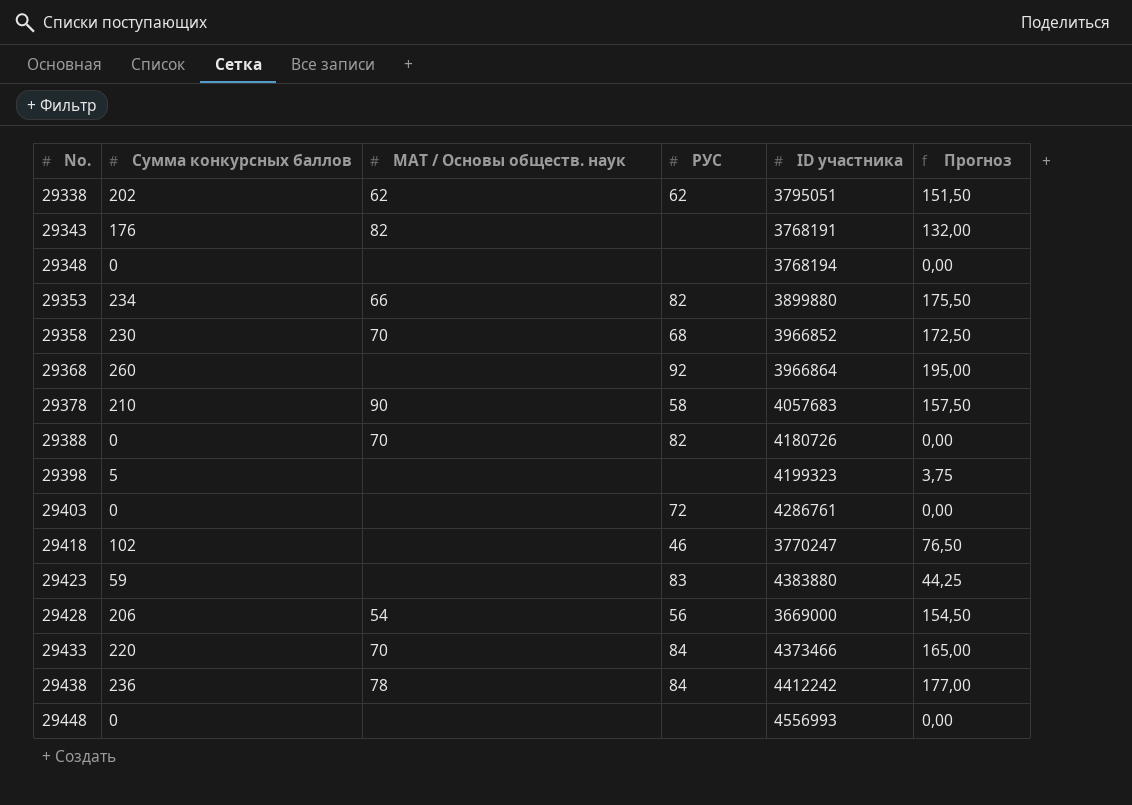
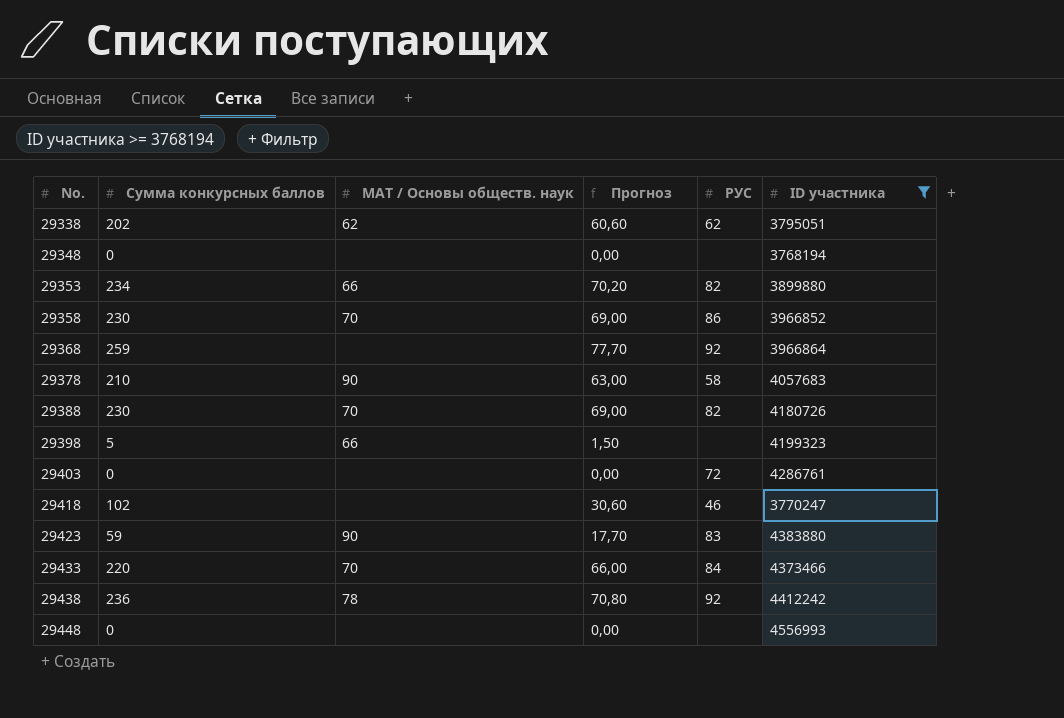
filter: none -> ID участника >= 3768194
column Прогноз | formula: [Сумма конкурсных баллов] * 0,75 -> [Сумма конкурсных баллов] * 0,3
column Прогноз | position: 6 -> 4
29358 | РУС: 68 -> 86
29368 | Сумма конкурсных баллов: 260 -> 259
29388 | Сумма конкурсных баллов: 0 -> 230
29398 | МАТ / Основы обществ. наук: none -> 66
29423 | МАТ / Основы обществ. наук: none -> 90
29438 | РУС: 84 -> 92

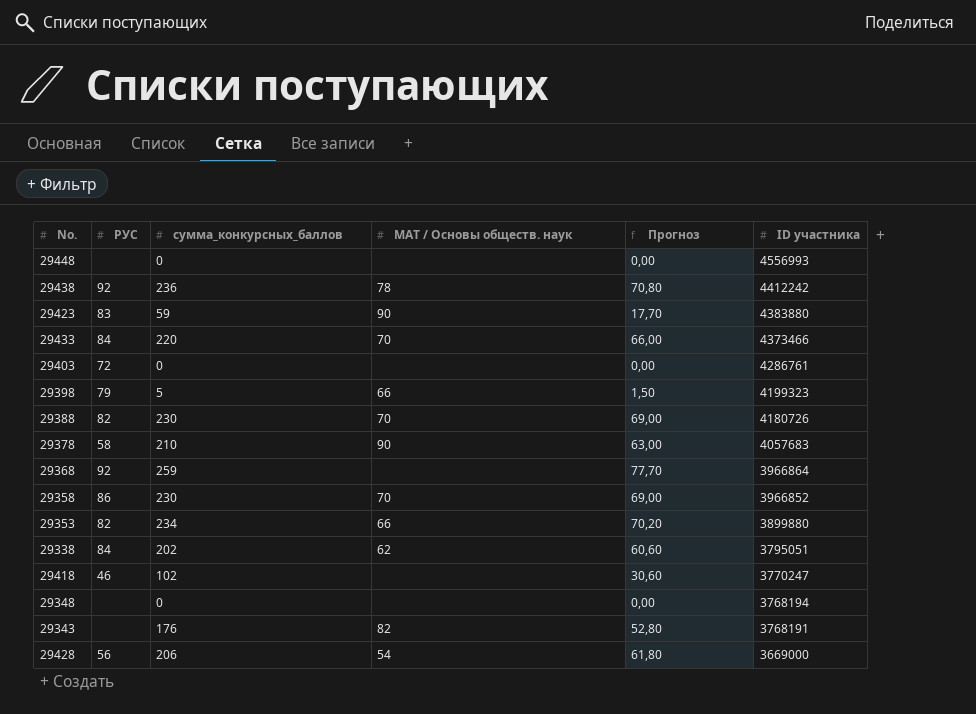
filter: ID участника >= 3768194 -> none
row order: No. ascending -> ID участника descending
column РУС | position: 5 -> 2
column name: Сумма конкурсных баллов -> сумма_конкурсных_баллов
29398 | РУС: none -> 79
29338 | РУС: 62 -> 84

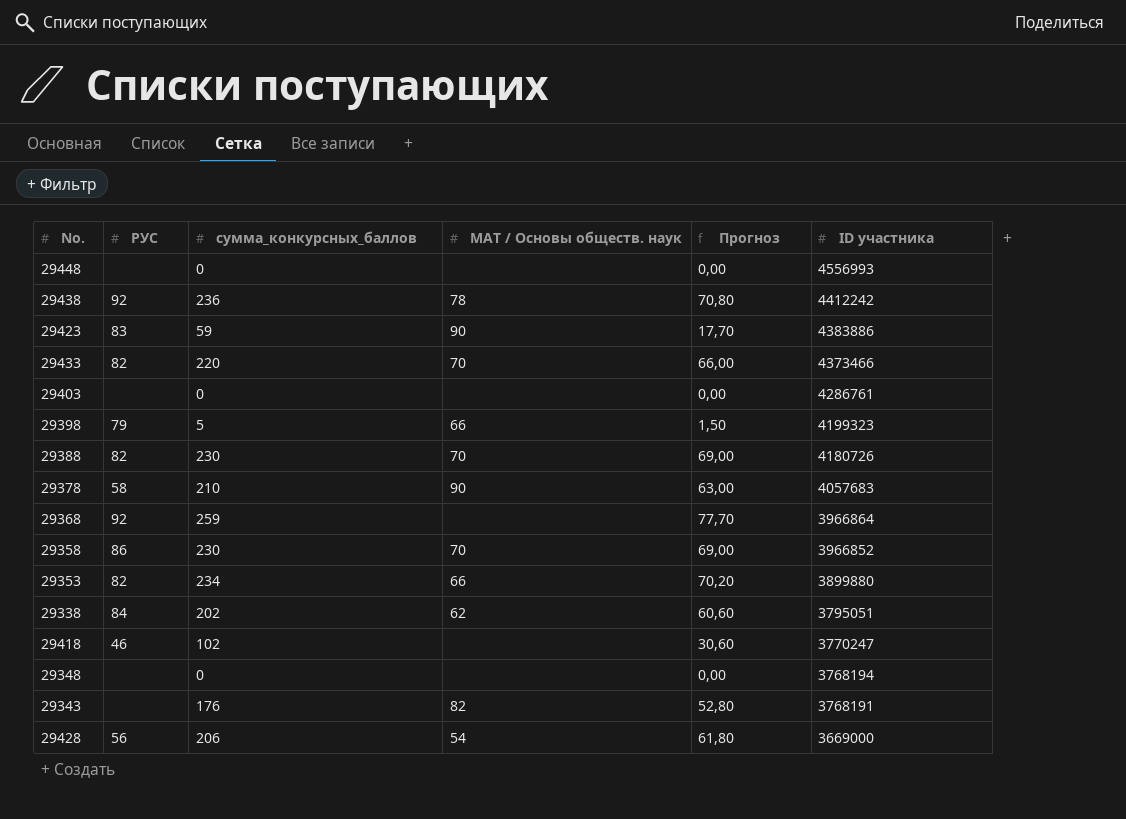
29423 | ID участника: 4383880 -> 4383886
29433 | РУС: 84 -> 82
29403 | РУС: 72 -> none

